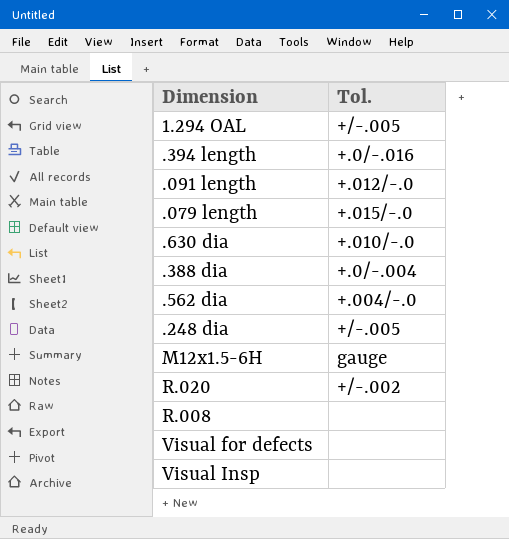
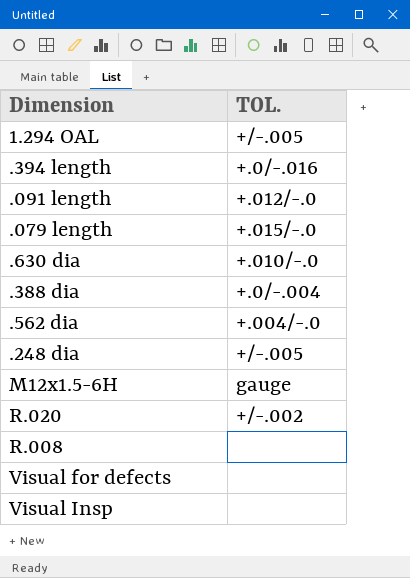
column name: Tol. -> TOL.

